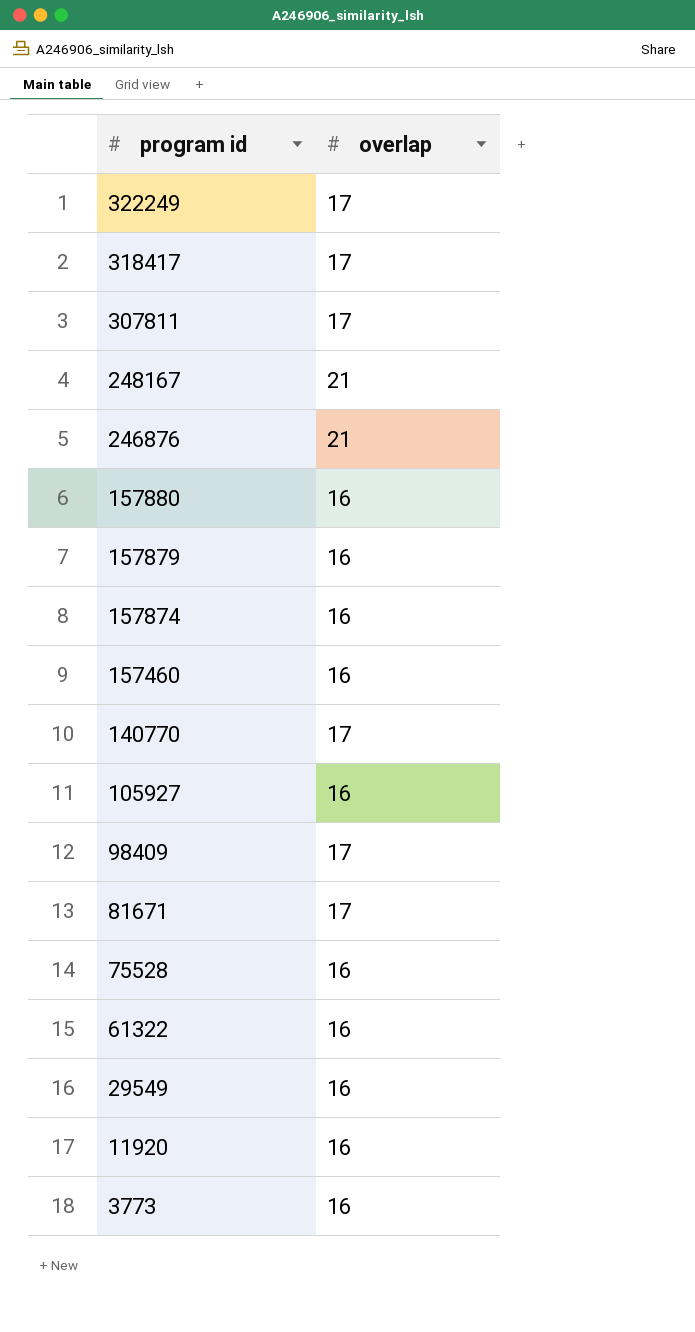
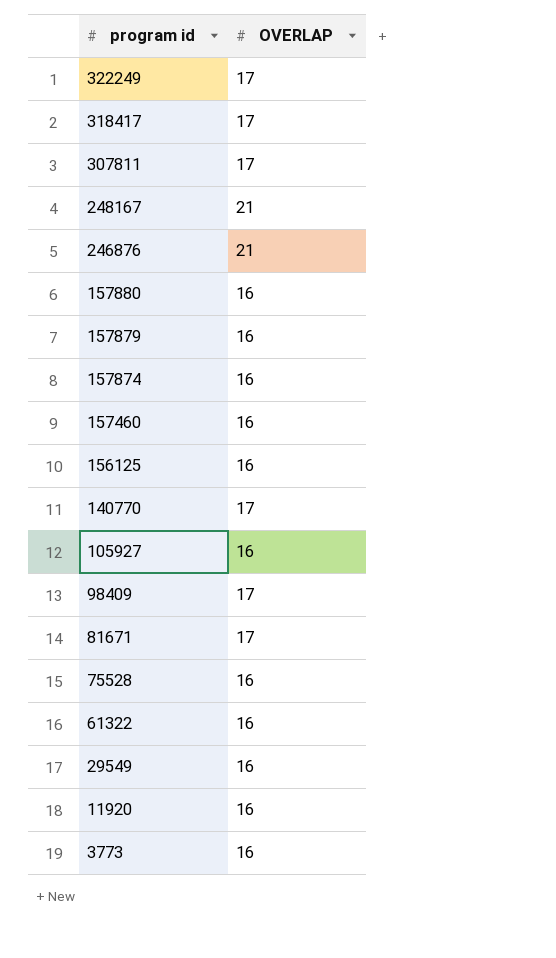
column name: overlap -> OVERLAP
row 156125: none -> 16

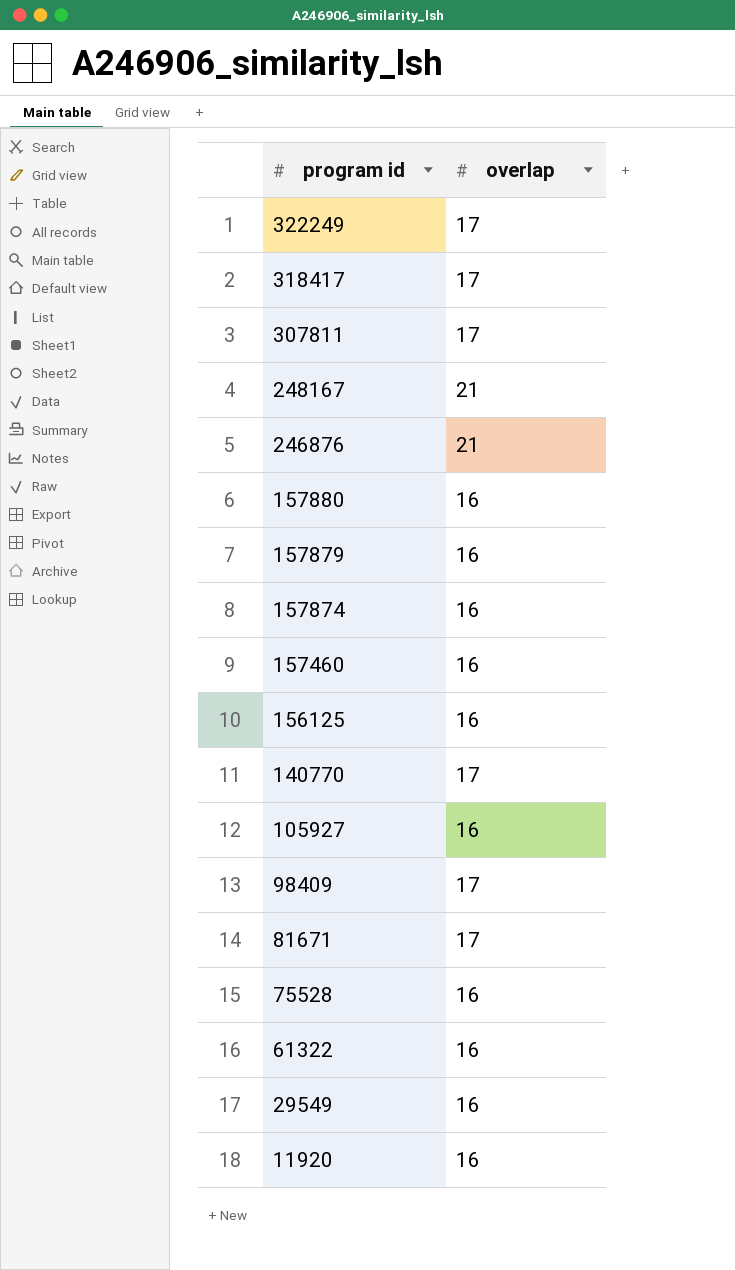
column name: OVERLAP -> overlap
row 3773: 16 -> none

